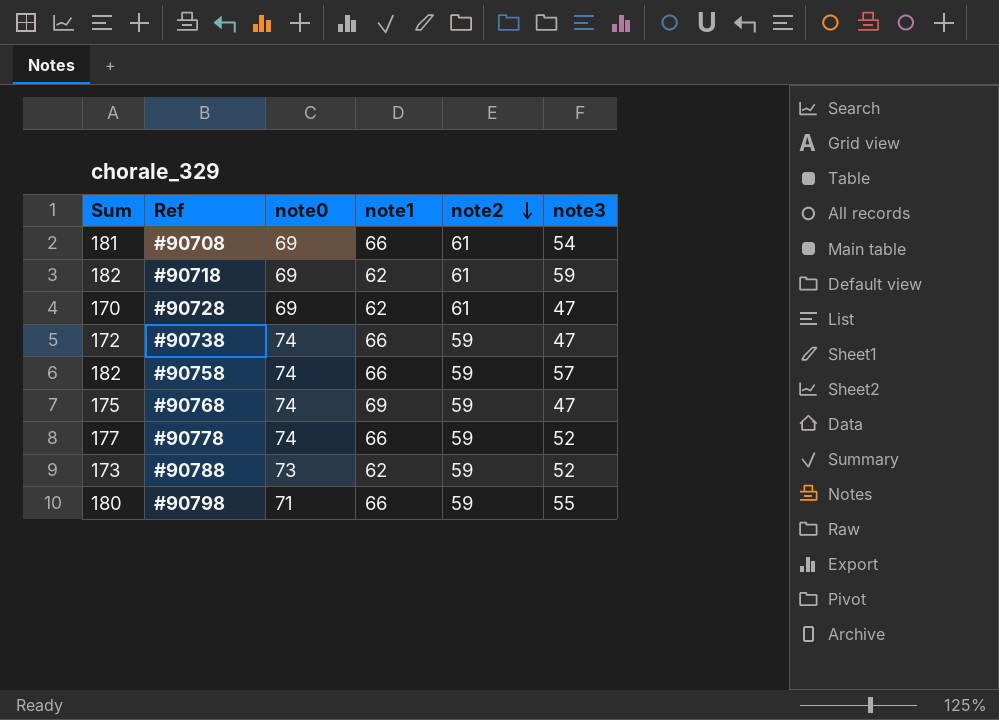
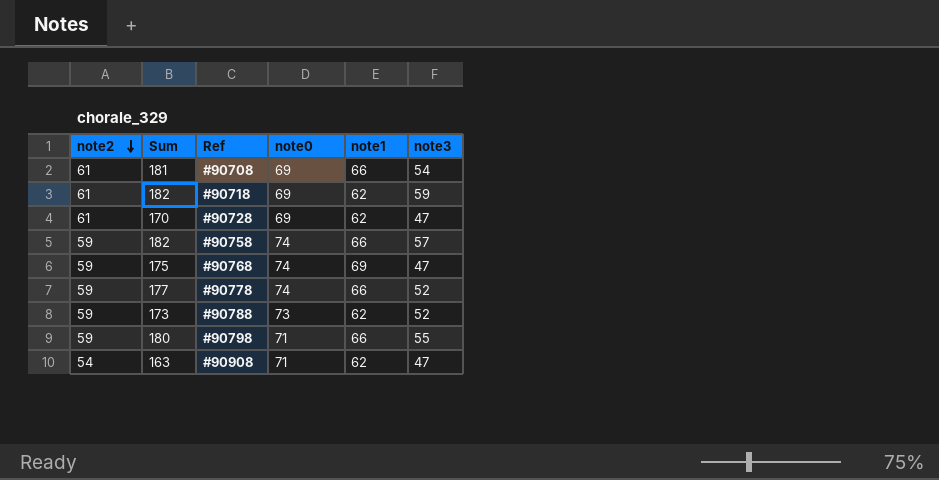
column note2 | position: 5 -> 1
row #90738: 172 | 74 | 66 | 59 | 47 -> none
row #90908: none -> 54 | 163 | 71 | 62 | 47

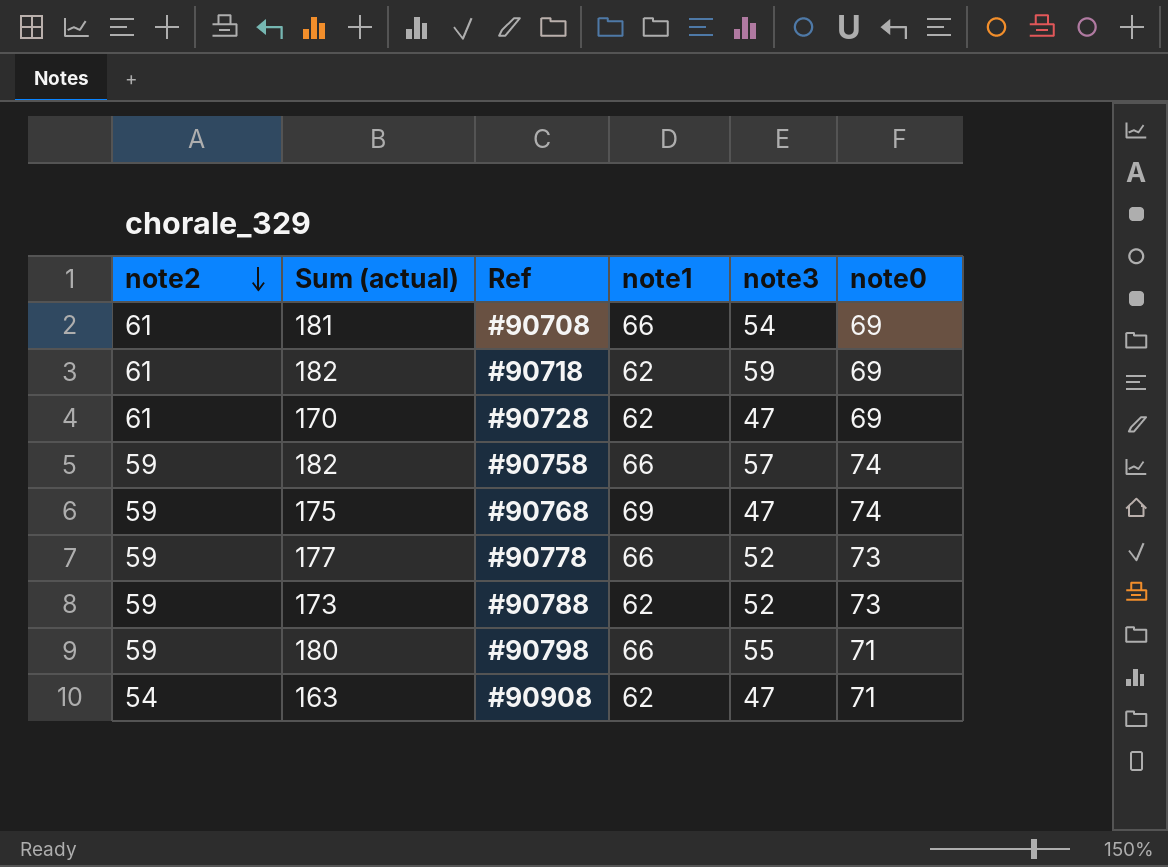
column name: Sum -> Sum (actual)
column note0 | position: 4 -> 6
#90778 | note0: 74 -> 73

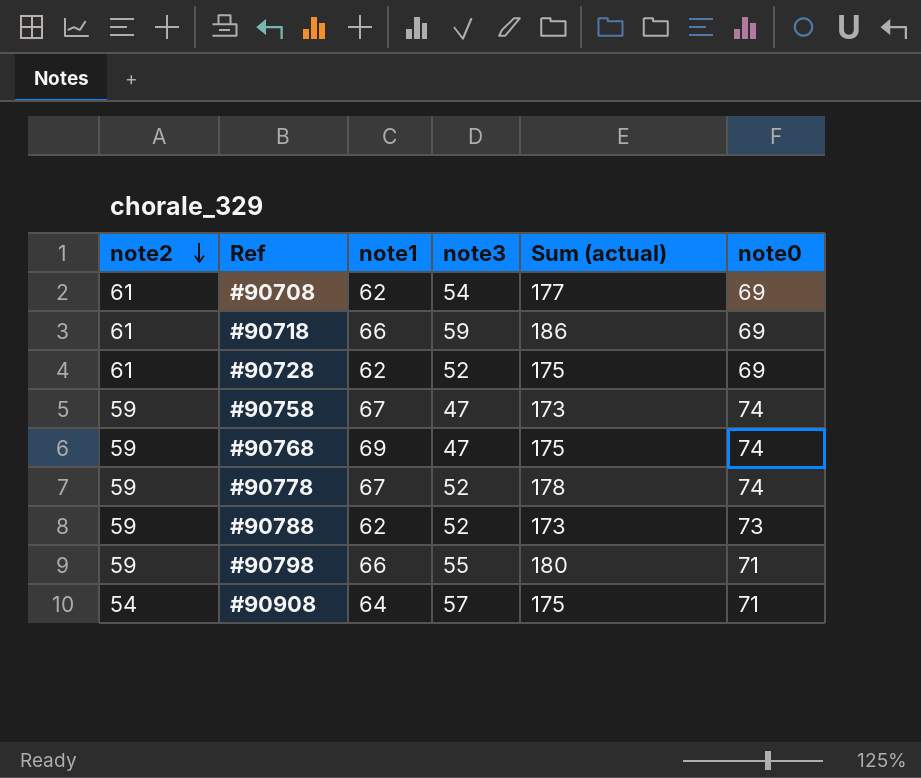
column Sum (actual) | position: 2 -> 5
#90708 | note1: 66 -> 62
#90708 | Sum (actual): 181 -> 177
#90718 | note1: 62 -> 66
#90718 | Sum (actual): 182 -> 186
#90728 | note3: 47 -> 52
#90728 | Sum (actual): 170 -> 175
#90758 | note1: 66 -> 67
#90758 | note3: 57 -> 47
#90758 | Sum (actual): 182 -> 173
#90778 | note1: 66 -> 67
#90778 | Sum (actual): 177 -> 178
#90778 | note0: 73 -> 74
#90908 | note1: 62 -> 64
#90908 | note3: 47 -> 57
#90908 | Sum (actual): 163 -> 175

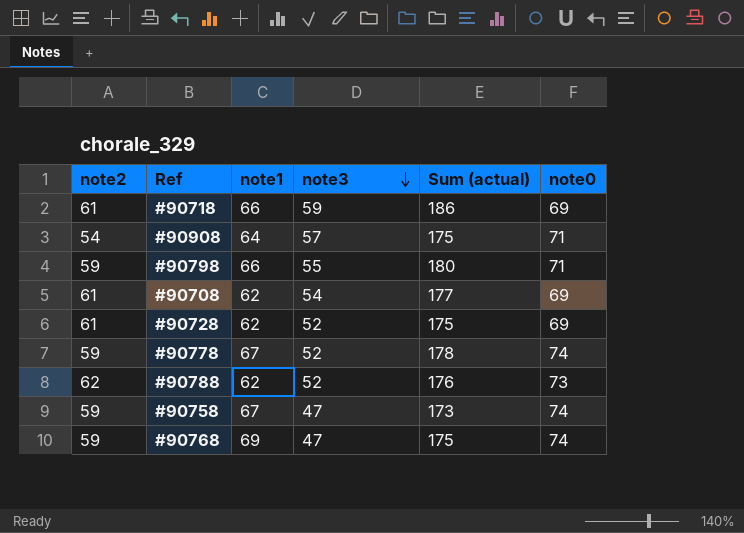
row order: note2 descending -> note3 descending
#90788 | note2: 59 -> 62
#90788 | Sum (actual): 173 -> 176

